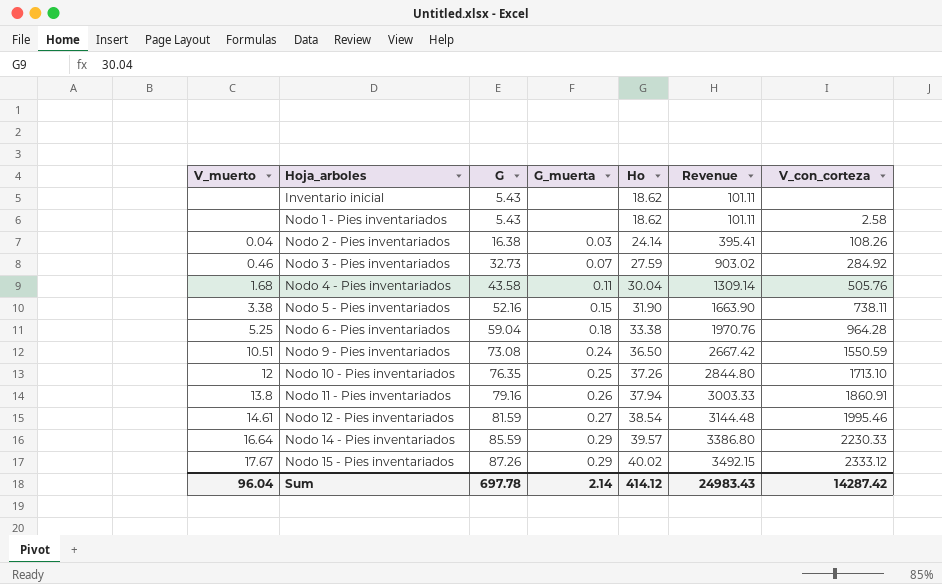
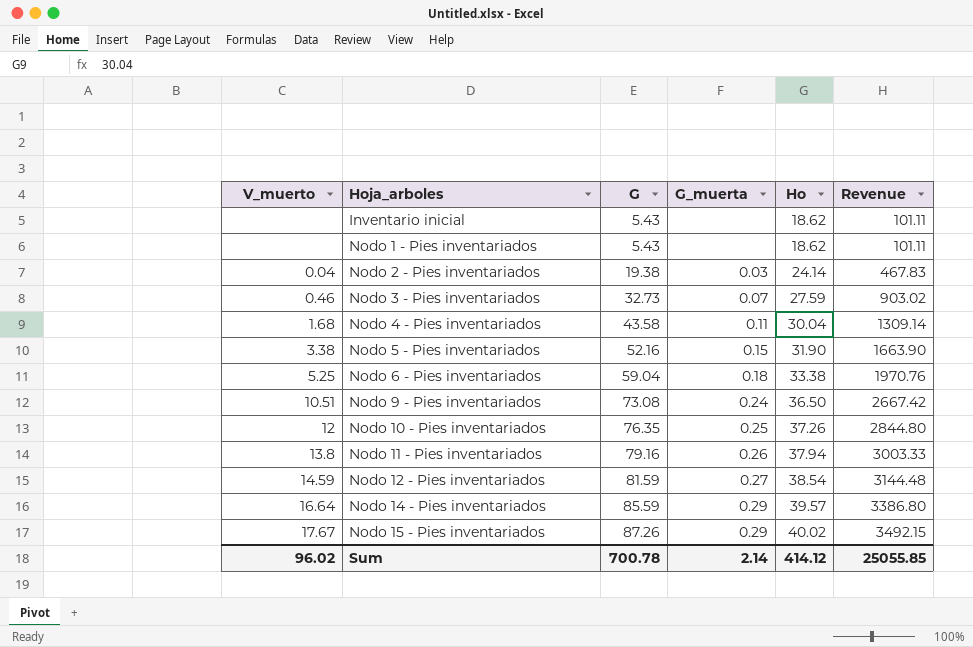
column V_con_corteza | position: 7 -> none
Nodo 2 - Pies inventariados | G: 16.38 -> 19.38
Nodo 2 - Pies inventariados | Revenue: 395.41 -> 467.83
Nodo 12 - Pies inventariados | V_muerto: 14.61 -> 14.59
Sum | V_muerto: 96.04 -> 96.02
Sum | G: 697.78 -> 700.78
Sum | Revenue: 24983.43 -> 25055.85

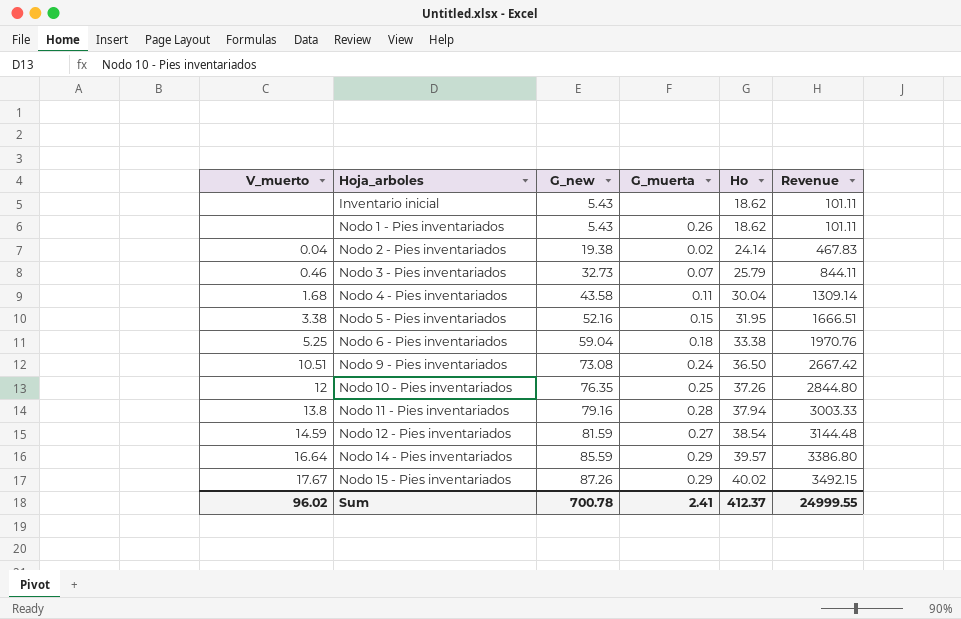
column name: G -> G_new
Nodo 1 - Pies inventariados | G_muerta: none -> 0.26
Nodo 2 - Pies inventariados | G_muerta: 0.03 -> 0.02
Nodo 3 - Pies inventariados | Ho: 27.59 -> 25.79
Nodo 3 - Pies inventariados | Revenue: 903.02 -> 844.11
Nodo 5 - Pies inventariados | Ho: 31.90 -> 31.95
Nodo 5 - Pies inventariados | Revenue: 1663.90 -> 1666.51
Nodo 11 - Pies inventariados | G_muerta: 0.26 -> 0.28
Sum | G_muerta: 2.14 -> 2.41
Sum | Ho: 414.12 -> 412.37
Sum | Revenue: 25055.85 -> 24999.55

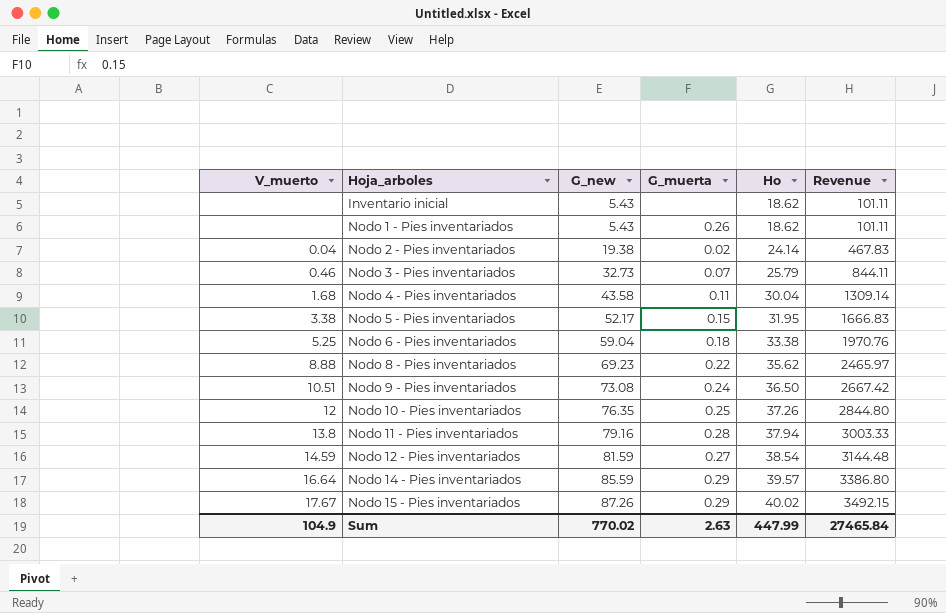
Nodo 5 - Pies inventariados | G_new: 52.16 -> 52.17
Nodo 5 - Pies inventariados | Revenue: 1666.51 -> 1666.83
row Nodo 8 - Pies inventariados: none -> 8.88 | 69.23 | 0.22 | 35.62 | 2465.97
Sum | V_muerto: 96.02 -> 104.9
Sum | G_new: 700.78 -> 770.02
Sum | G_muerta: 2.41 -> 2.63
Sum | Ho: 412.37 -> 447.99
Sum | Revenue: 24999.55 -> 27465.84

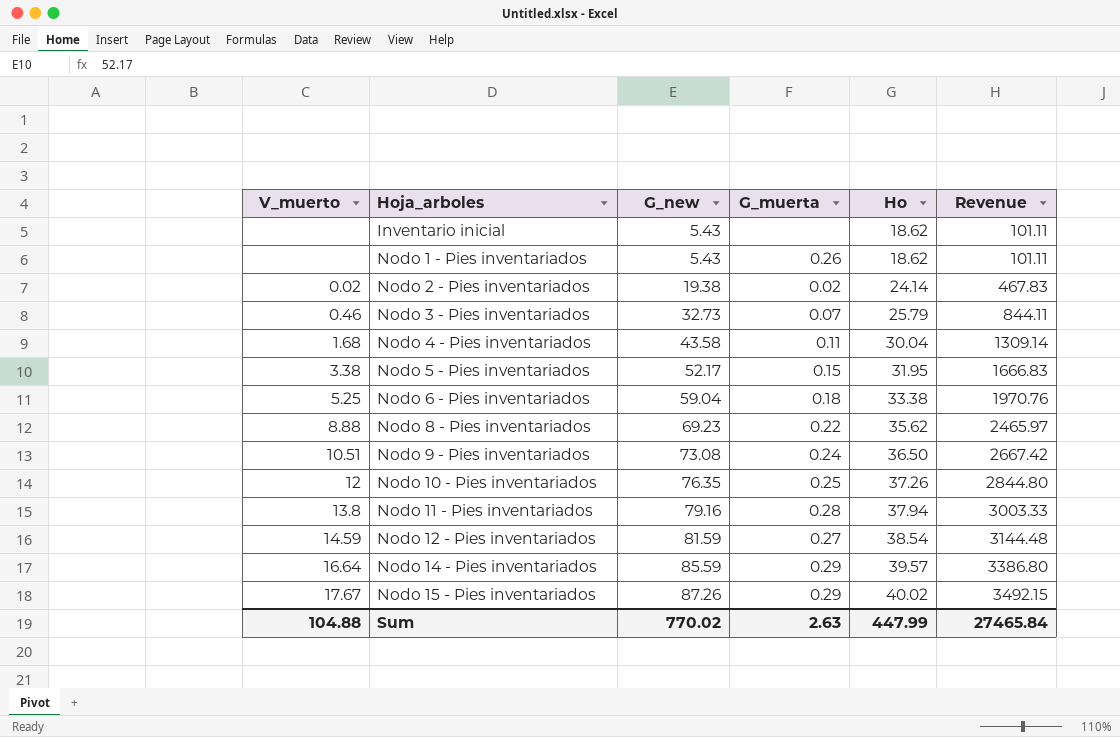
Nodo 2 - Pies inventariados | V_muerto: 0.04 -> 0.02
Sum | V_muerto: 104.9 -> 104.88

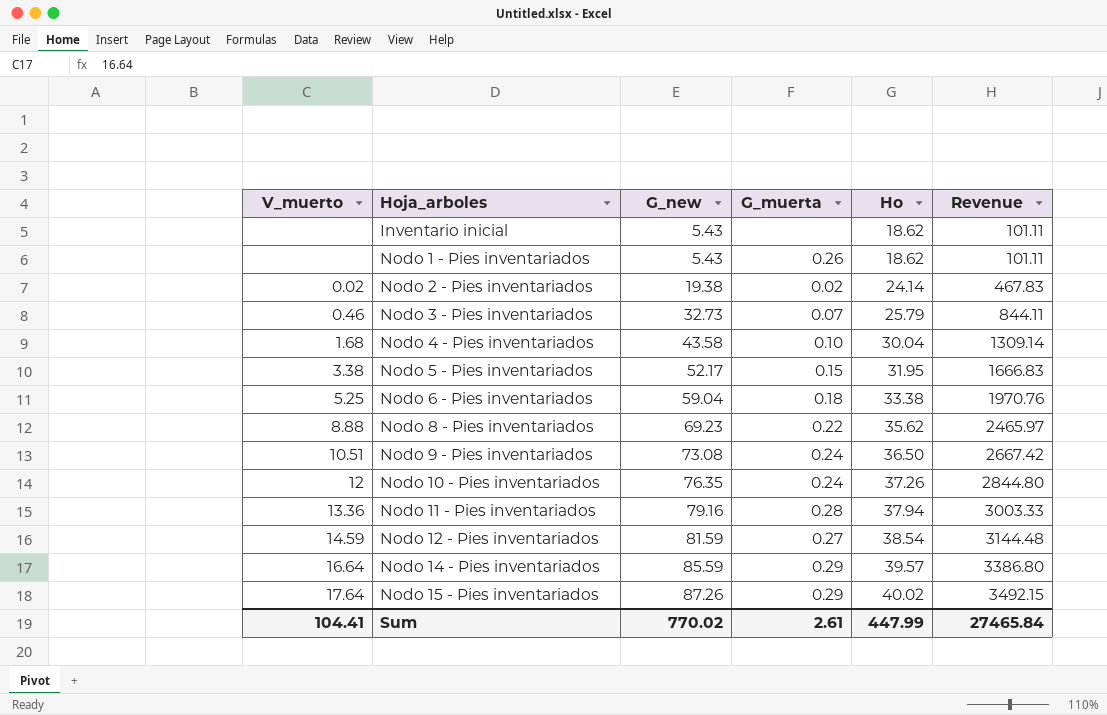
Nodo 4 - Pies inventariados | G_muerta: 0.11 -> 0.10
Nodo 10 - Pies inventariados | G_muerta: 0.25 -> 0.24
Nodo 11 - Pies inventariados | V_muerto: 13.8 -> 13.36
Nodo 15 - Pies inventariados | V_muerto: 17.67 -> 17.64
Sum | V_muerto: 104.88 -> 104.41
Sum | G_muerta: 2.63 -> 2.61

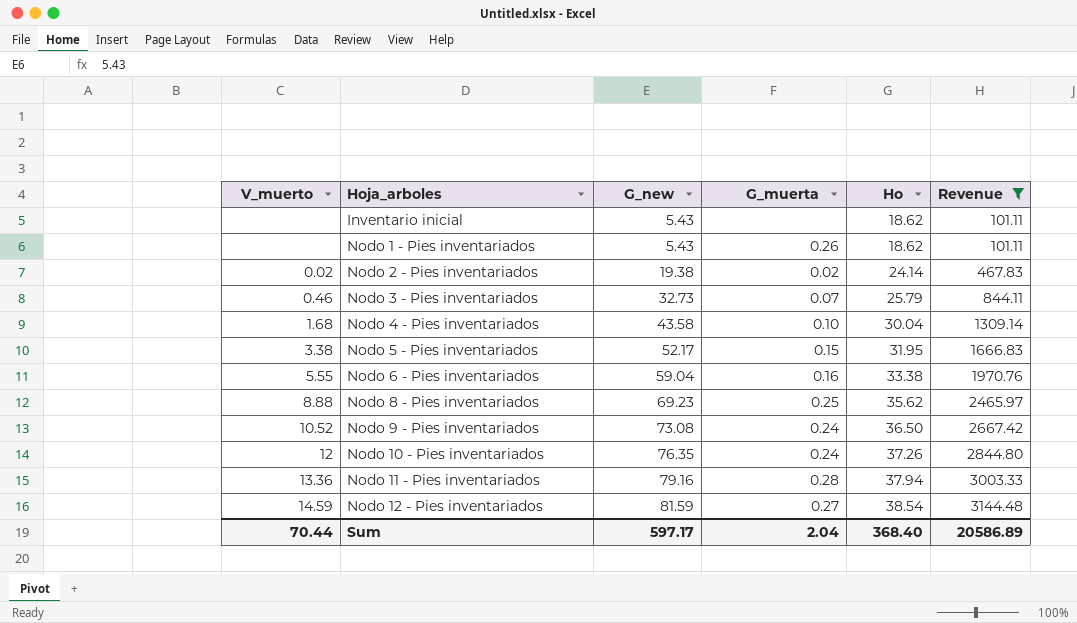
filter: none -> Revenue <= 3144.48
Nodo 6 - Pies inventariados | V_muerto: 5.25 -> 5.55
Nodo 6 - Pies inventariados | G_muerta: 0.18 -> 0.16
Nodo 8 - Pies inventariados | G_muerta: 0.22 -> 0.25
Nodo 9 - Pies inventariados | V_muerto: 10.51 -> 10.52
Sum | V_muerto: 104.41 -> 70.44
Sum | G_new: 770.02 -> 597.17
Sum | G_muerta: 2.61 -> 2.04
Sum | Ho: 447.99 -> 368.40
Sum | Revenue: 27465.84 -> 20586.89

